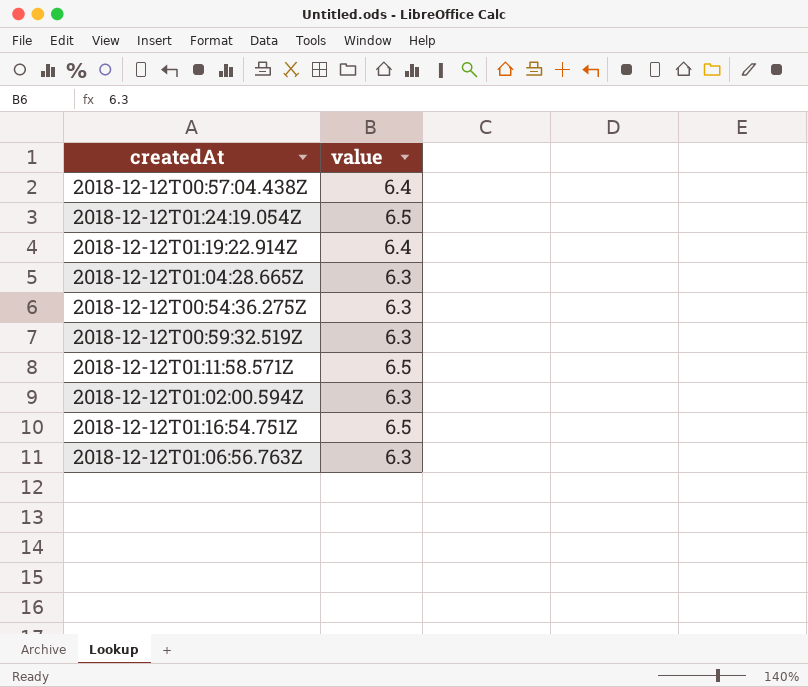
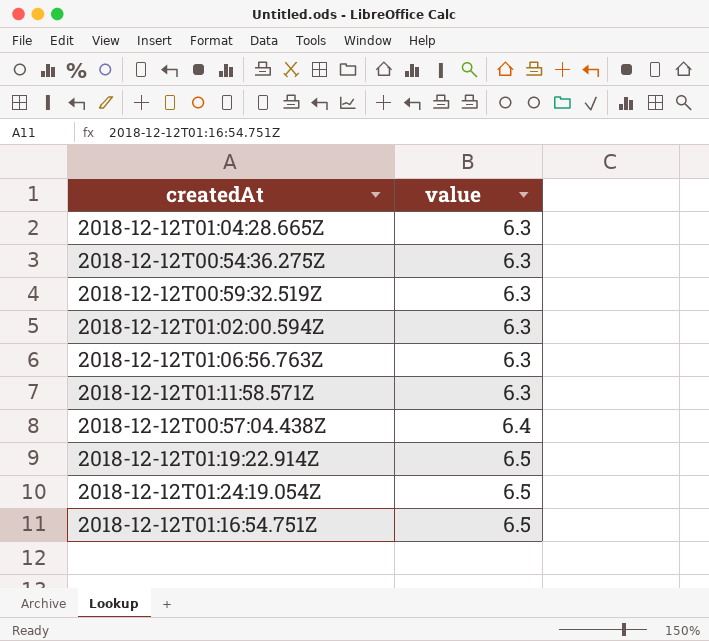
row order: none -> value ascending
2018-12-12T01:11:58.571Z | value: 6.5 -> 6.3
2018-12-12T01:19:22.914Z | value: 6.4 -> 6.5

